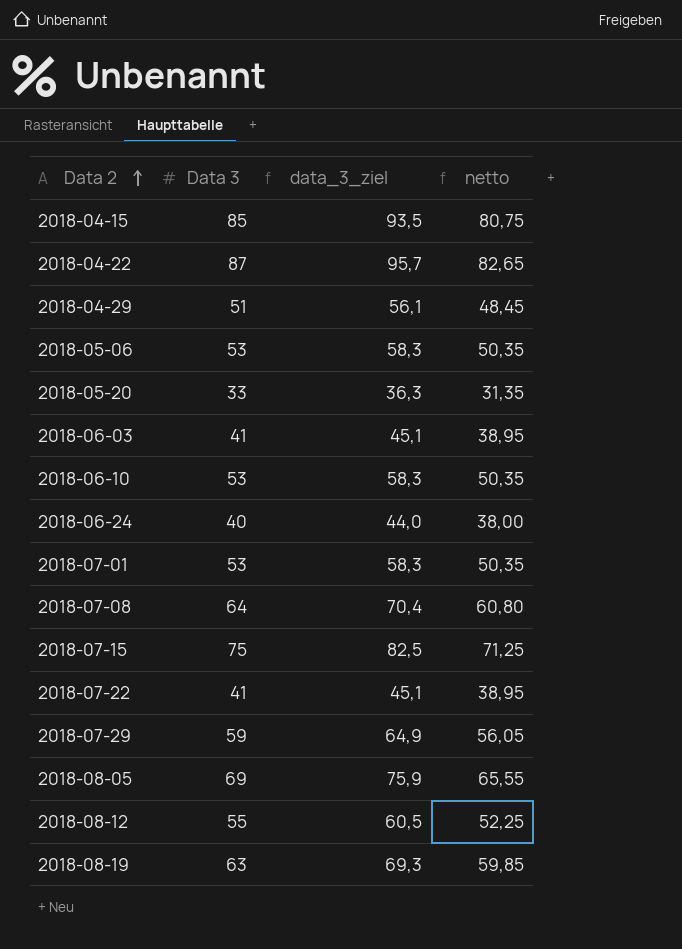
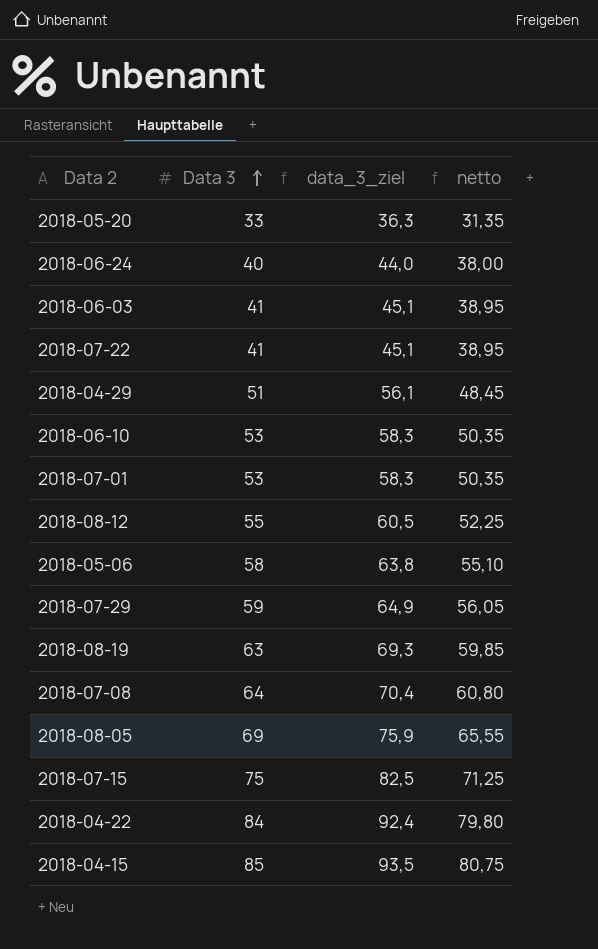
row order: Data 2 ascending -> Data 3 ascending
2018-05-06 | Data 3: 53 -> 58
2018-05-06 | data_3_ziel: 58,3 -> 63,8
2018-05-06 | netto: 50,35 -> 55,10
2018-04-22 | Data 3: 87 -> 84
2018-04-22 | data_3_ziel: 95,7 -> 92,4
2018-04-22 | netto: 82,65 -> 79,80

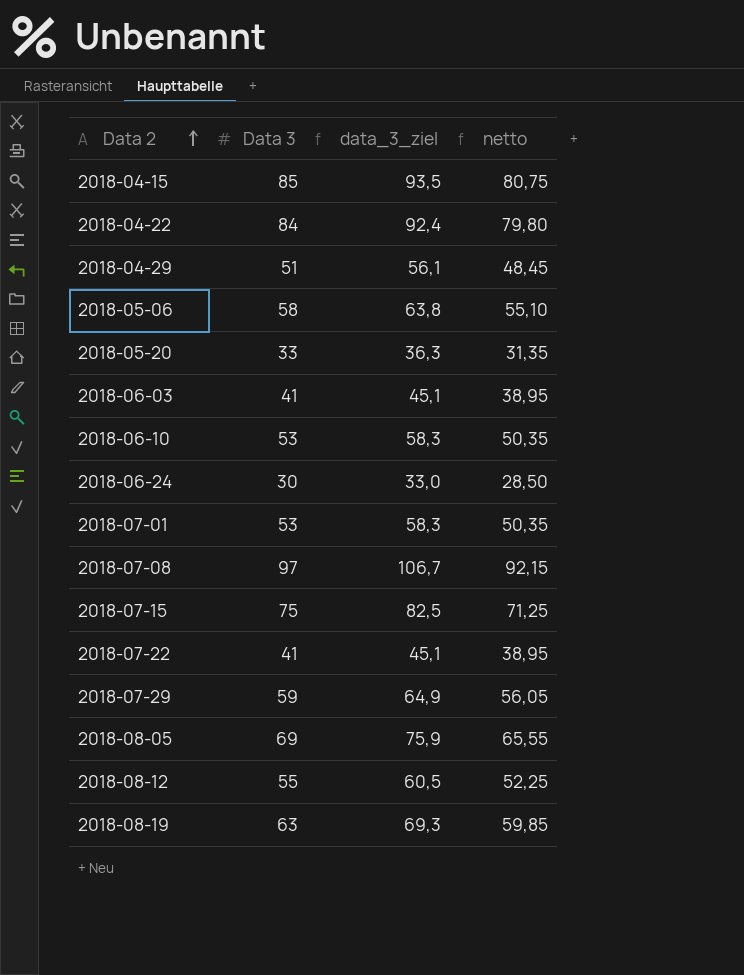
row order: Data 3 ascending -> Data 2 ascending
2018-06-24 | Data 3: 40 -> 30
2018-06-24 | data_3_ziel: 44,0 -> 33,0
2018-06-24 | netto: 38,00 -> 28,50
2018-07-08 | Data 3: 64 -> 97
2018-07-08 | data_3_ziel: 70,4 -> 106,7
2018-07-08 | netto: 60,80 -> 92,15

